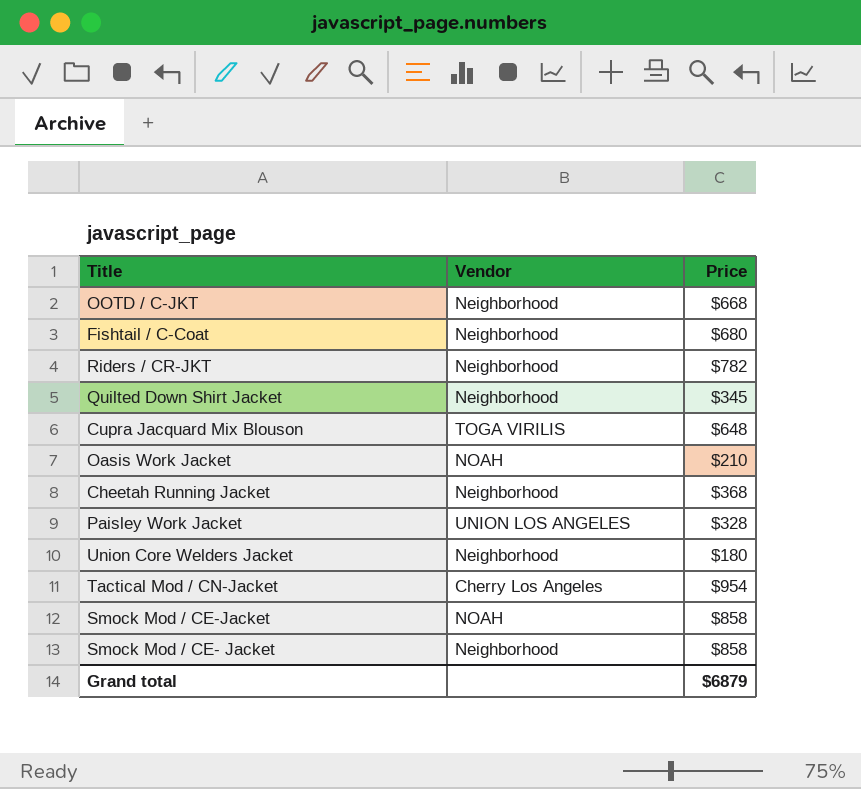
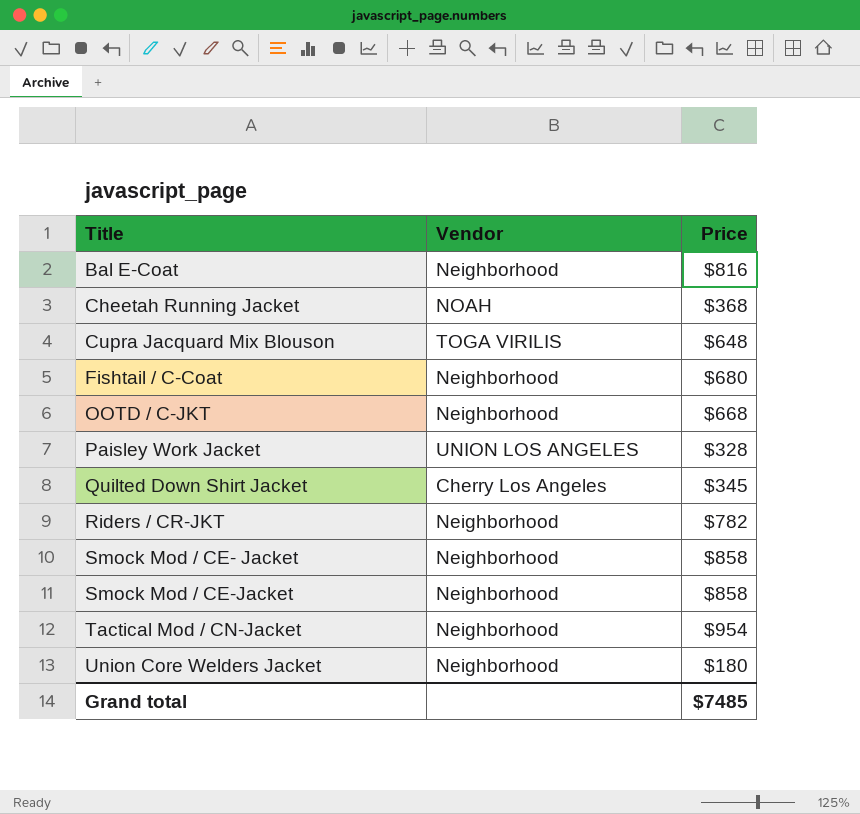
row order: none -> Title ascending
row Oasis Work Jacket: NOAH | $210 -> none
row Bal E-Coat: none -> Neighborhood | $816
Cheetah Running Jacket | Vendor: Neighborhood -> NOAH
Quilted Down Shirt Jacket | Vendor: Neighborhood -> Cherry Los Angeles
Smock Mod / CE-Jacket | Vendor: NOAH -> Neighborhood
Tactical Mod / CN-Jacket | Vendor: Cherry Los Angeles -> Neighborhood
Grand total | Price: $6879 -> $7485

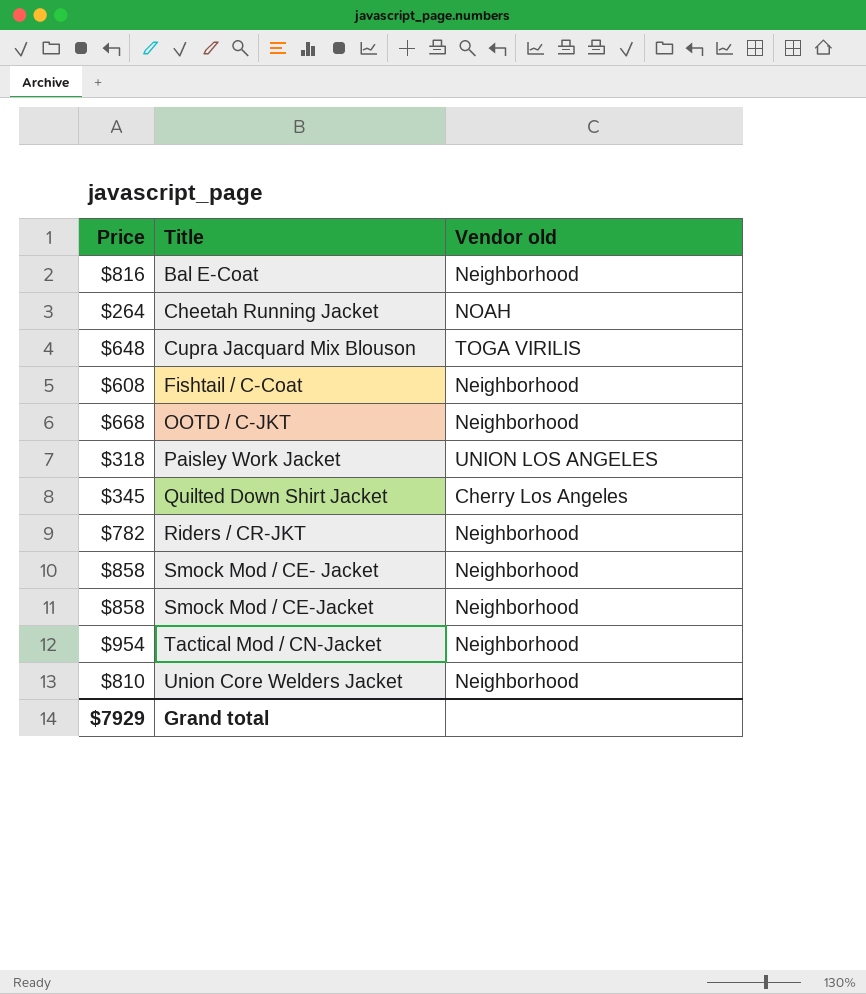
column Price | position: 3 -> 1
column name: Vendor -> Vendor old
Cheetah Running Jacket | Price: $368 -> $264
Fishtail / C-Coat | Price: $680 -> $608
Paisley Work Jacket | Price: $328 -> $318
Union Core Welders Jacket | Price: $180 -> $810
Grand total | Price: $7485 -> $7929

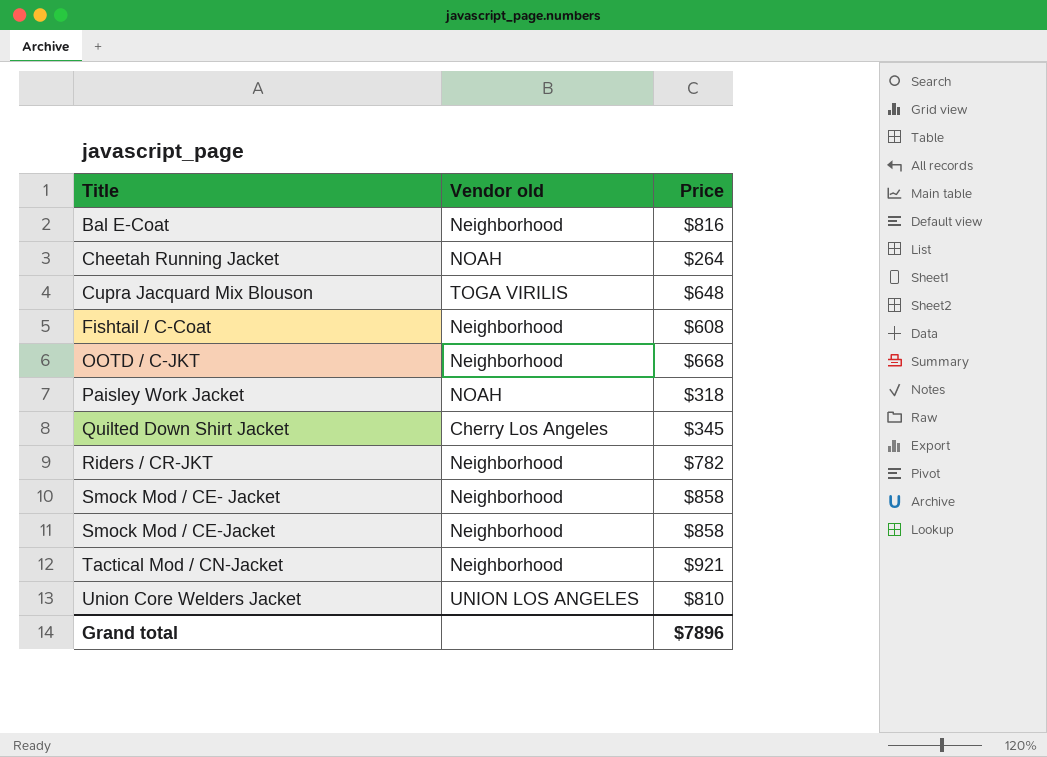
column Price | position: 1 -> 3
Paisley Work Jacket | Vendor old: UNION LOS ANGELES -> NOAH
Tactical Mod / CN-Jacket | Price: $954 -> $921
Union Core Welders Jacket | Vendor old: Neighborhood -> UNION LOS ANGELES
Grand total | Price: $7929 -> $7896

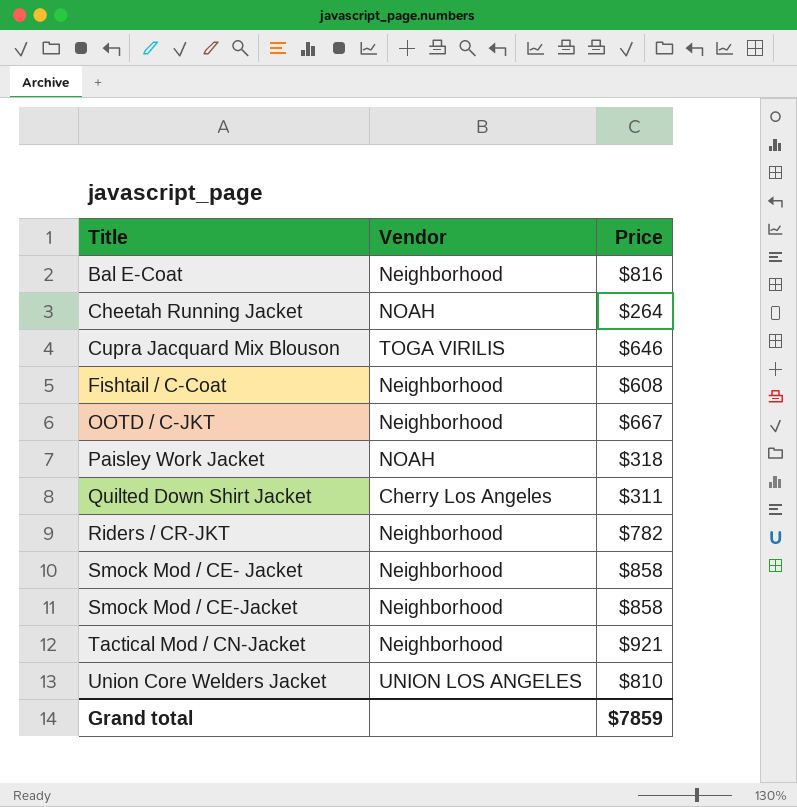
column name: Vendor old -> Vendor
Cupra Jacquard Mix Blouson | Price: $648 -> $646
OOTD / C-JKT | Price: $668 -> $667
Quilted Down Shirt Jacket | Price: $345 -> $311
Grand total | Price: $7896 -> $7859

